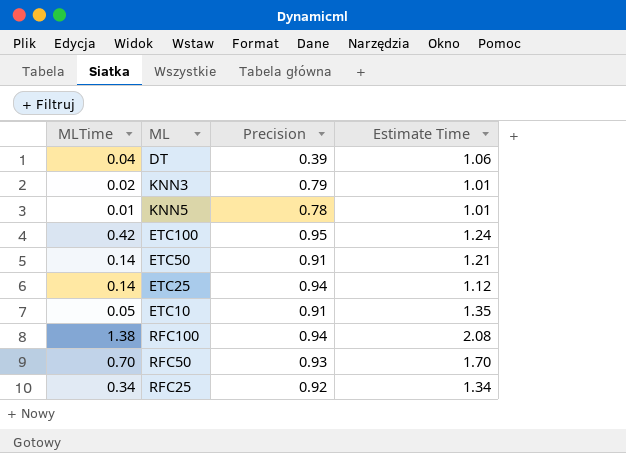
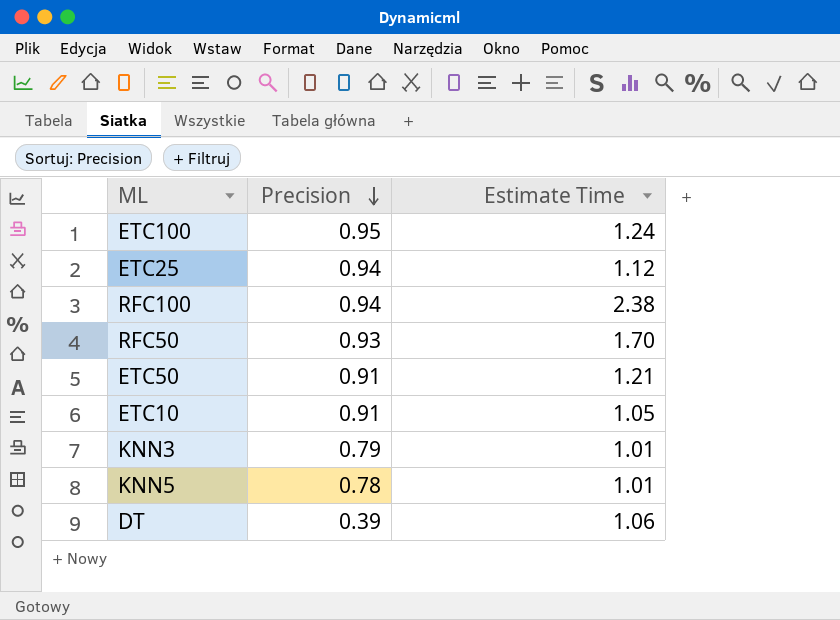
row order: none -> Precision descending
column MLTime | position: 1 -> none
row RFC25: 0.34 | 0.92 | 1.34 -> none
RFC100 | Estimate Time: 2.08 -> 2.38
ETC10 | Estimate Time: 1.35 -> 1.05

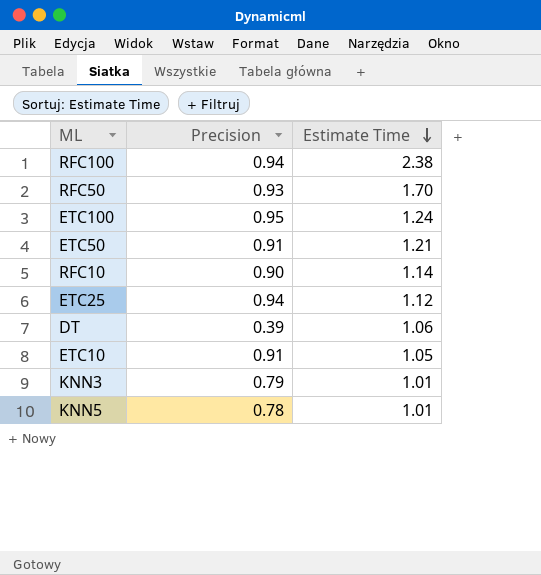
row order: Precision descending -> Estimate Time descending
row RFC10: none -> 0.90 | 1.14

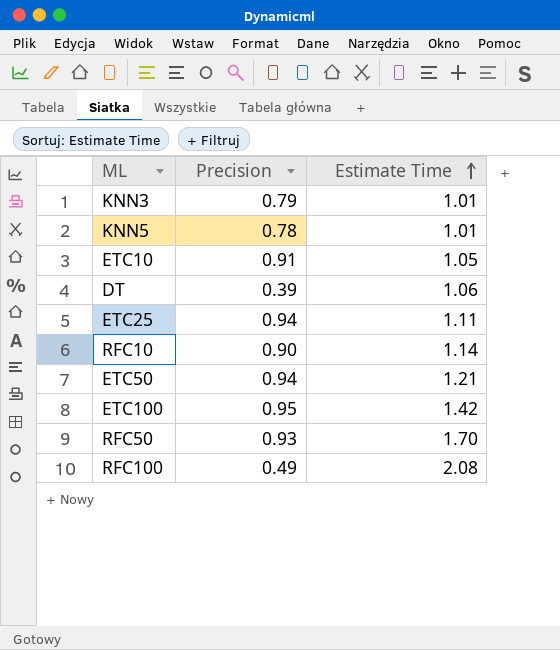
row order: Estimate Time descending -> Estimate Time ascending
ETC25 | Estimate Time: 1.12 -> 1.11
ETC50 | Precision: 0.91 -> 0.94
ETC100 | Estimate Time: 1.24 -> 1.42
RFC100 | Precision: 0.94 -> 0.49
RFC100 | Estimate Time: 2.38 -> 2.08

